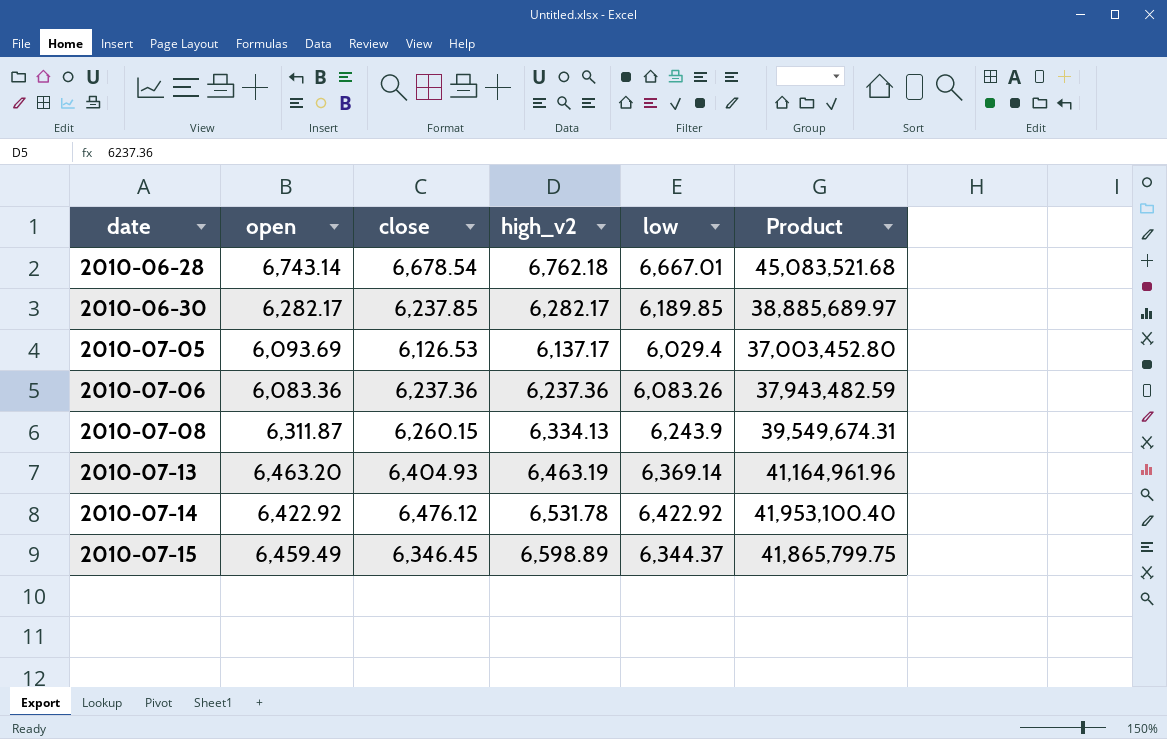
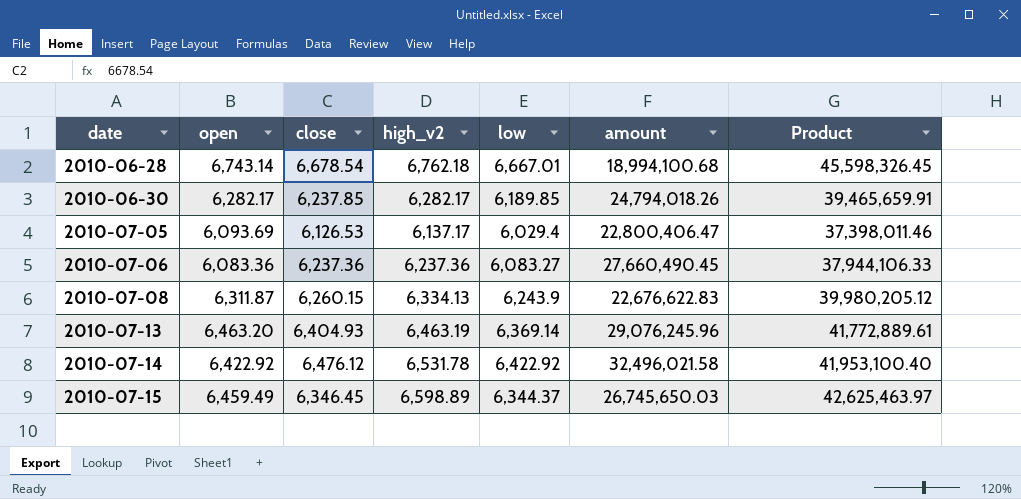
column amount | position: none -> 6
column Product | formula: [high_v2] * [low] -> [open] * [high_v2]
2010-07-06 | low: 6,083.26 -> 6,083.27

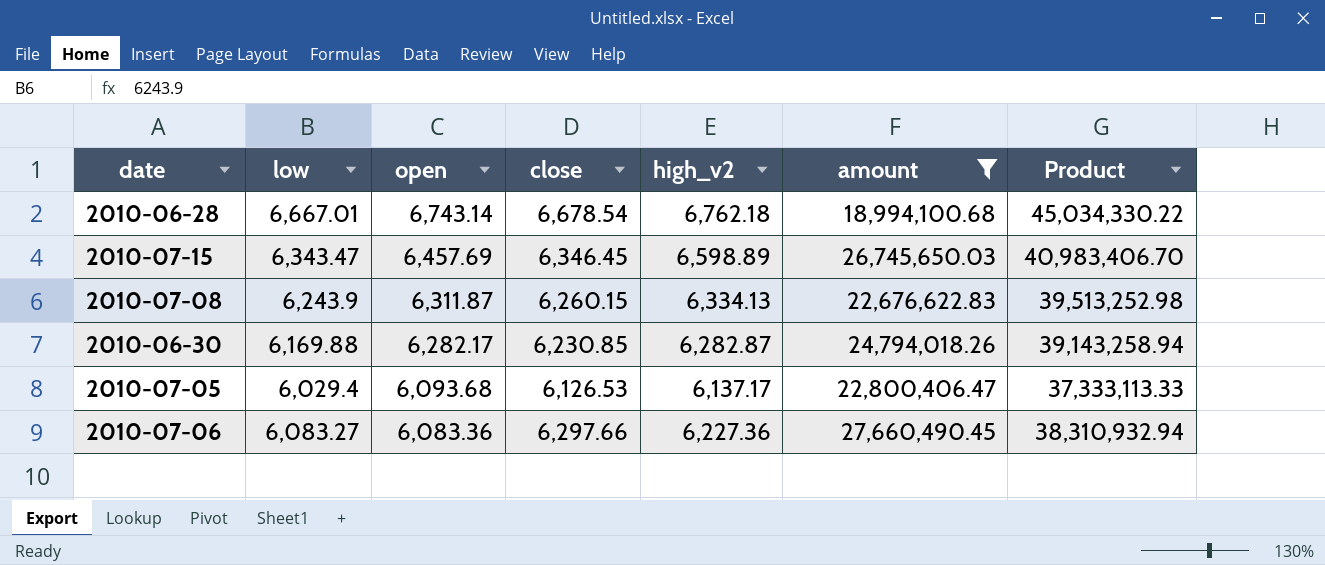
filter: none -> amount <= 27,660,490.45
row order: date ascending -> open descending
column low | position: 5 -> 2
column Product | formula: [open] * [high_v2] -> [open] * [close]
2010-07-15 | low: 6,344.37 -> 6,343.47
2010-07-15 | open: 6,459.49 -> 6,457.69
2010-06-30 | low: 6,189.85 -> 6,169.88
2010-06-30 | close: 6,237.85 -> 6,230.85
2010-06-30 | high_v2: 6,282.17 -> 6,282.87
2010-07-05 | open: 6,093.69 -> 6,093.68
2010-07-06 | close: 6,237.36 -> 6,297.66
2010-07-06 | high_v2: 6,237.36 -> 6,227.36

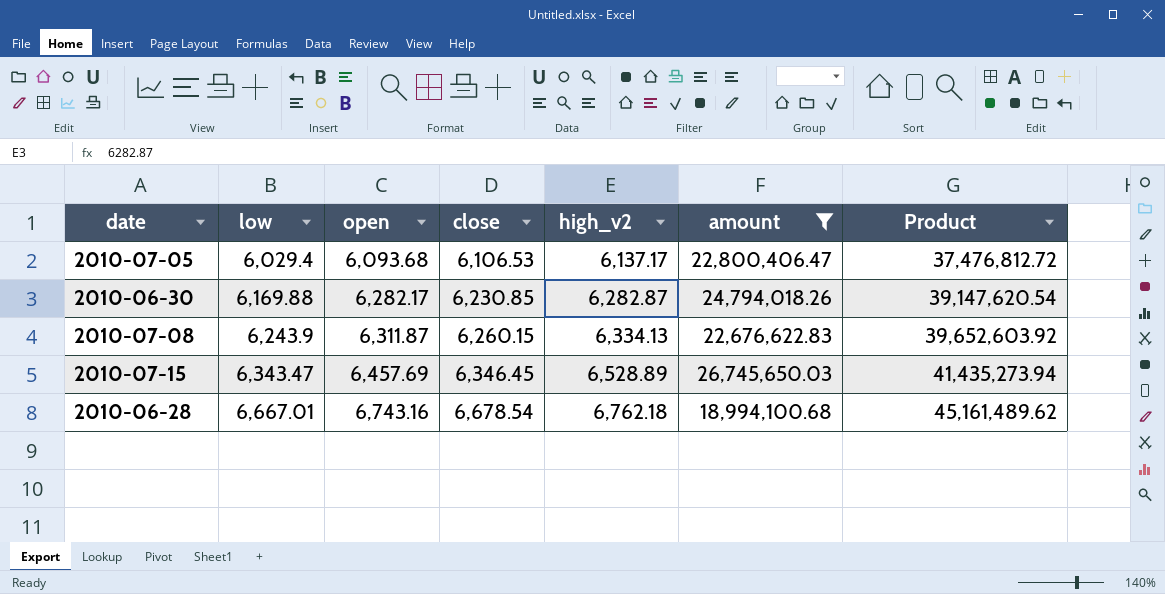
row order: open descending -> low ascending
column Product | formula: [open] * [close] -> [close] * [high_v2]
row 2010-07-06: 6,083.27 | 6,083.36 | 6,297.66 | 6,227.36 | 27,660,490.45 | 38,310,932.94 -> none
2010-07-05 | close: 6,126.53 -> 6,106.53
2010-07-15 | high_v2: 6,598.89 -> 6,528.89
2010-06-28 | open: 6,743.14 -> 6,743.16

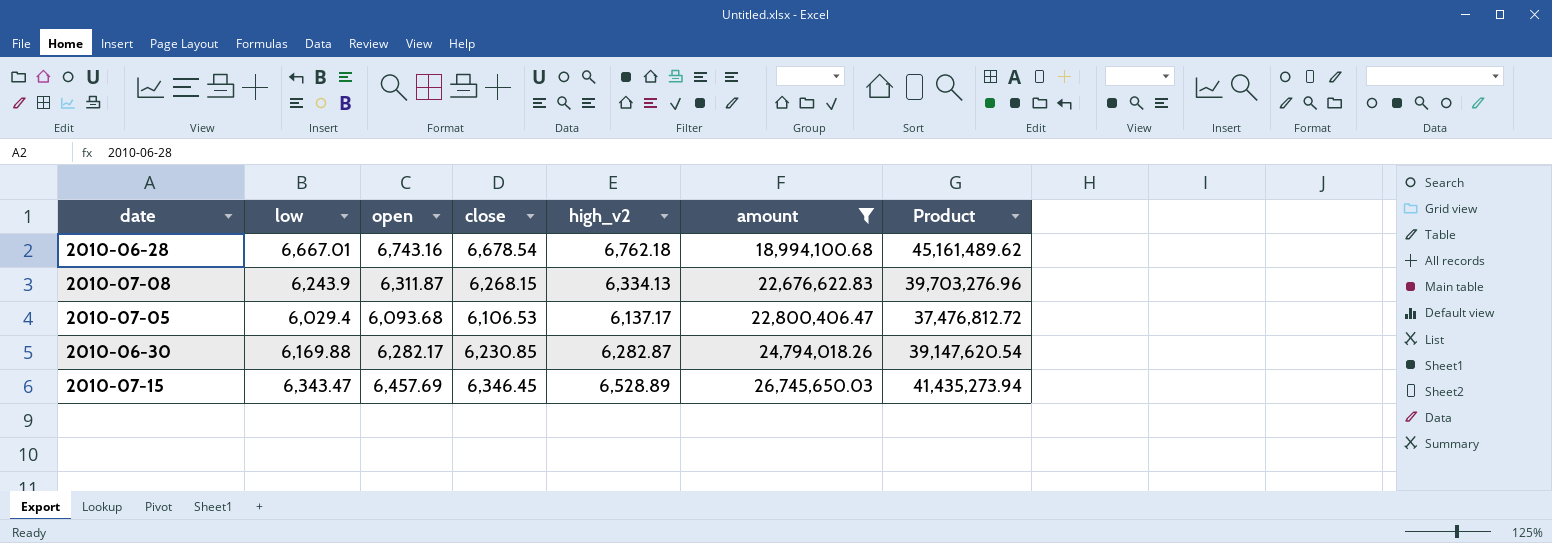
row order: low ascending -> amount ascending
2010-07-08 | close: 6,260.15 -> 6,268.15
2010-07-08 | Product: 39,652,603.92 -> 39,703,276.96

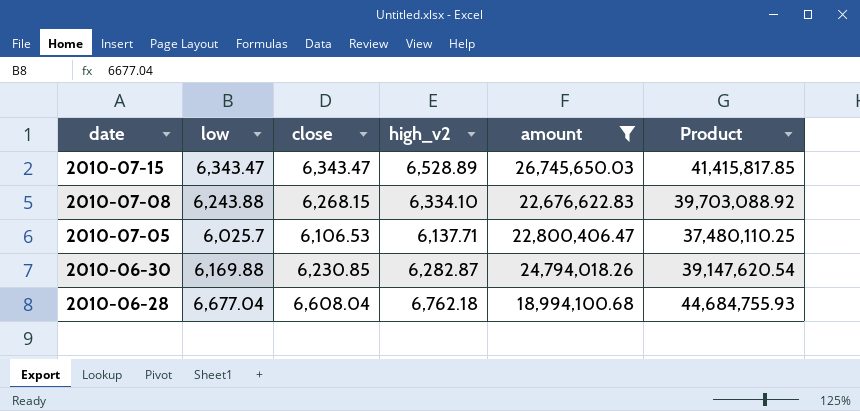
row order: amount ascending -> date descending
column open | position: 3 -> none
2010-07-15 | close: 6,346.45 -> 6,343.47
2010-07-15 | Product: 41,435,273.94 -> 41,415,817.85
2010-07-08 | low: 6,243.9 -> 6,243.88
2010-07-08 | high_v2: 6,334.13 -> 6,334.10
2010-07-08 | Product: 39,703,276.96 -> 39,703,088.92
2010-07-05 | low: 6,029.4 -> 6,025.7
2010-07-05 | high_v2: 6,137.17 -> 6,137.71
2010-07-05 | Product: 37,476,812.72 -> 37,480,110.25
2010-06-28 | low: 6,667.01 -> 6,677.04
2010-06-28 | close: 6,678.54 -> 6,608.04
2010-06-28 | Product: 45,161,489.62 -> 44,684,755.93

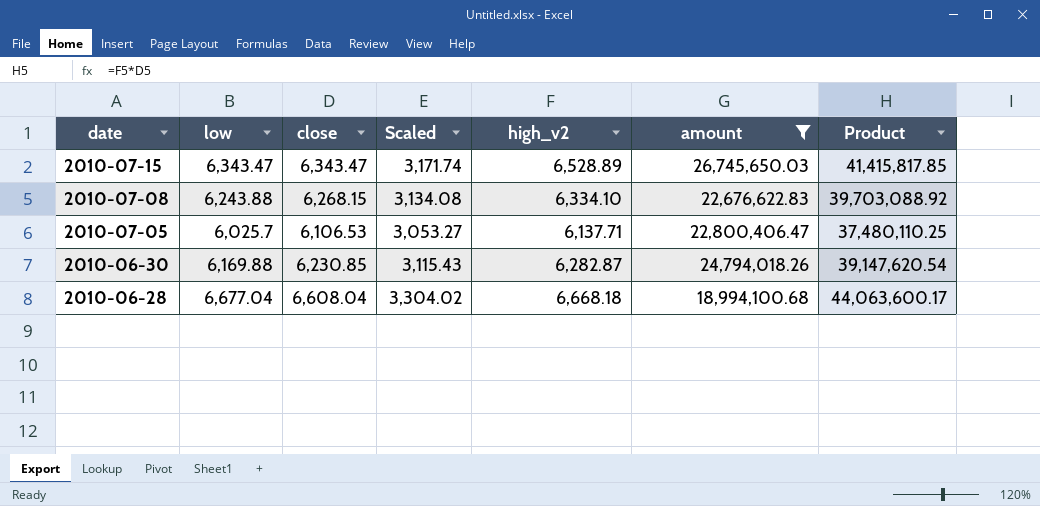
column Scaled | formula: none -> [close] * 0.5
2010-06-28 | high_v2: 6,762.18 -> 6,668.18
2010-06-28 | Product: 44,684,755.93 -> 44,063,600.17

